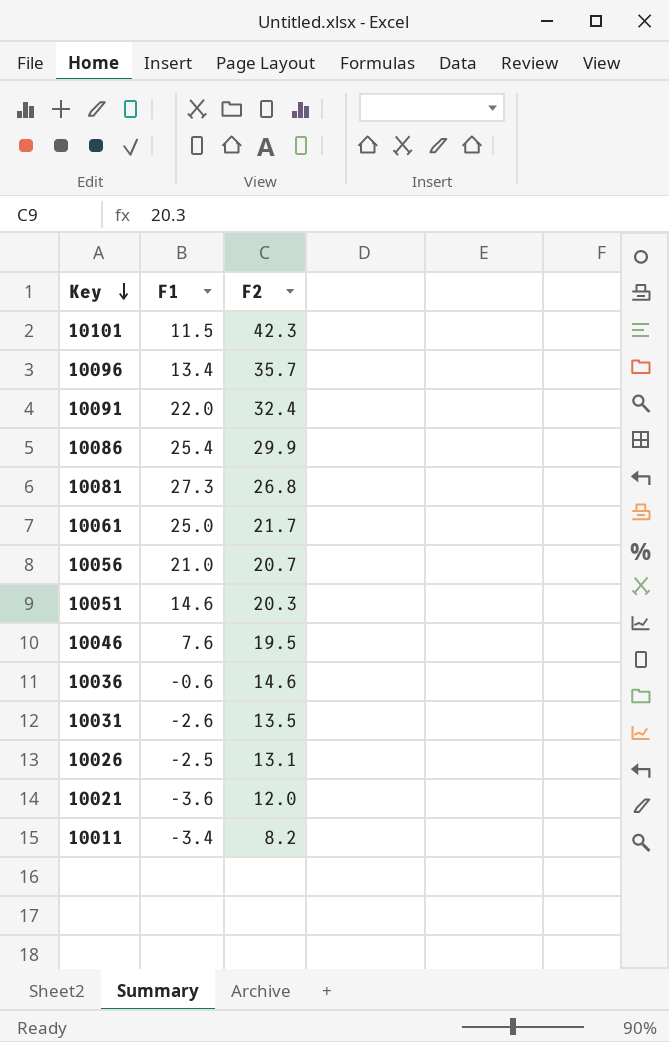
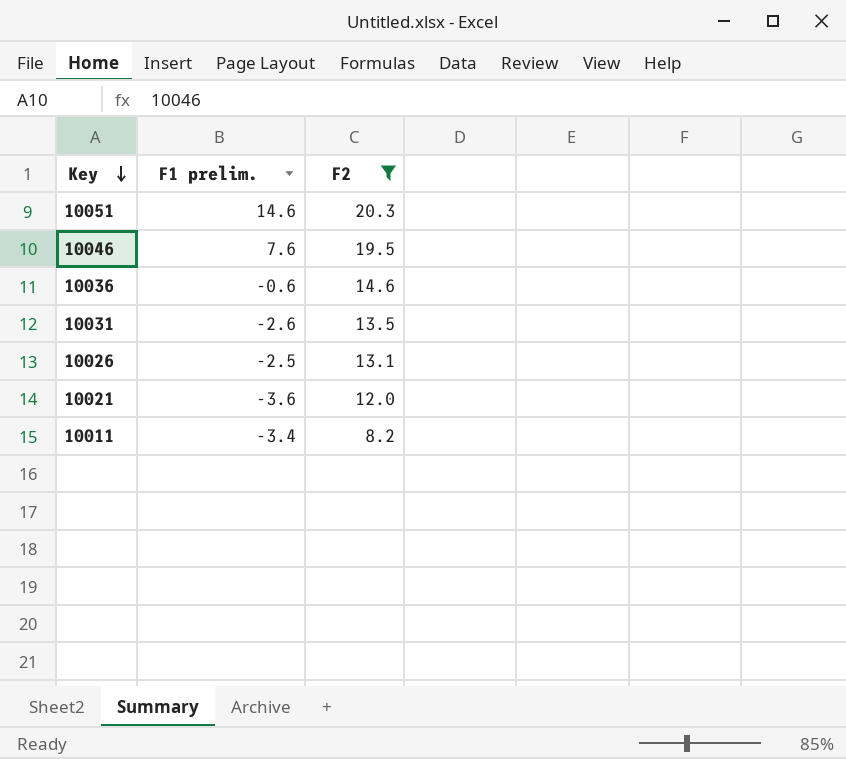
filter: none -> F2 <= 20.3
column name: F1 -> F1 prelim.

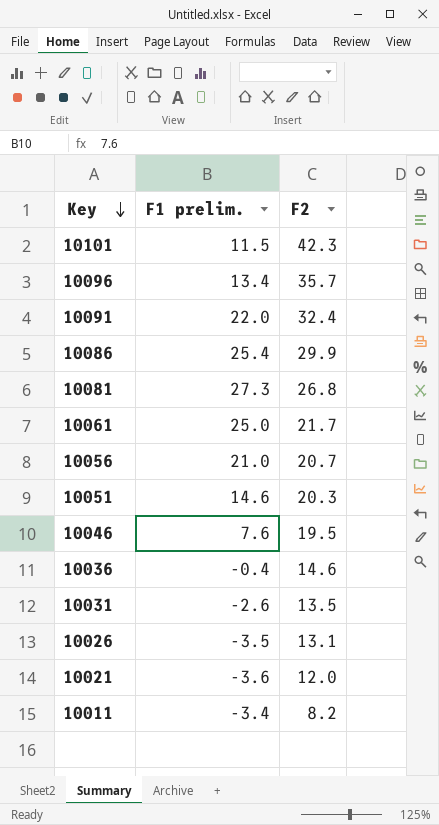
filter: F2 <= 20.3 -> none
10036 | F1 prelim.: -0.6 -> -0.4
10026 | F1 prelim.: -2.5 -> -3.5

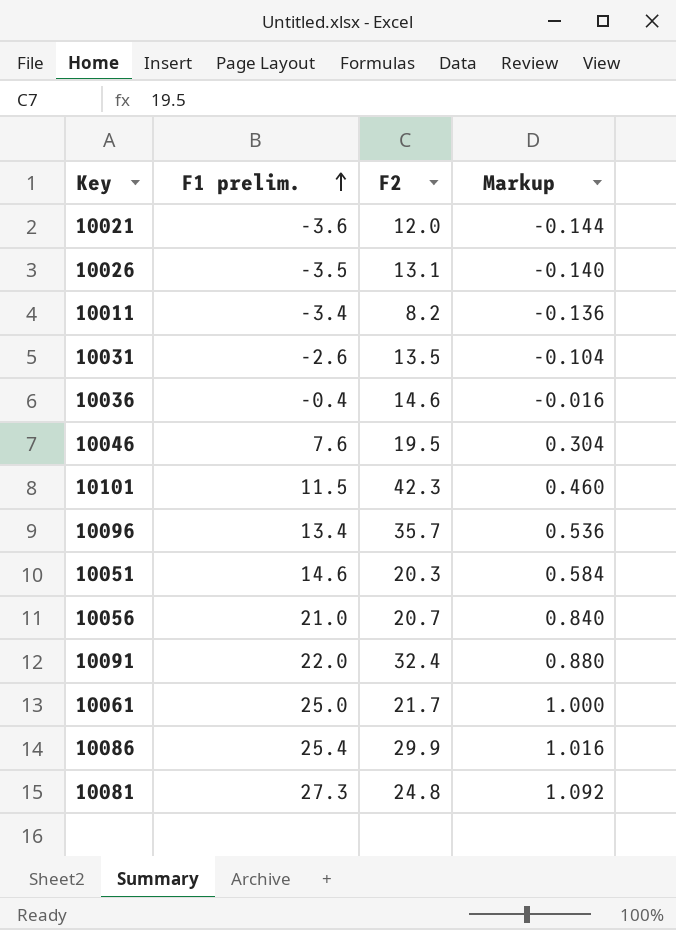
row order: Key descending -> F1 prelim. ascending
column Markup | formula: none -> [F1 prelim.] * 0.04
10081 | F2: 26.8 -> 24.8

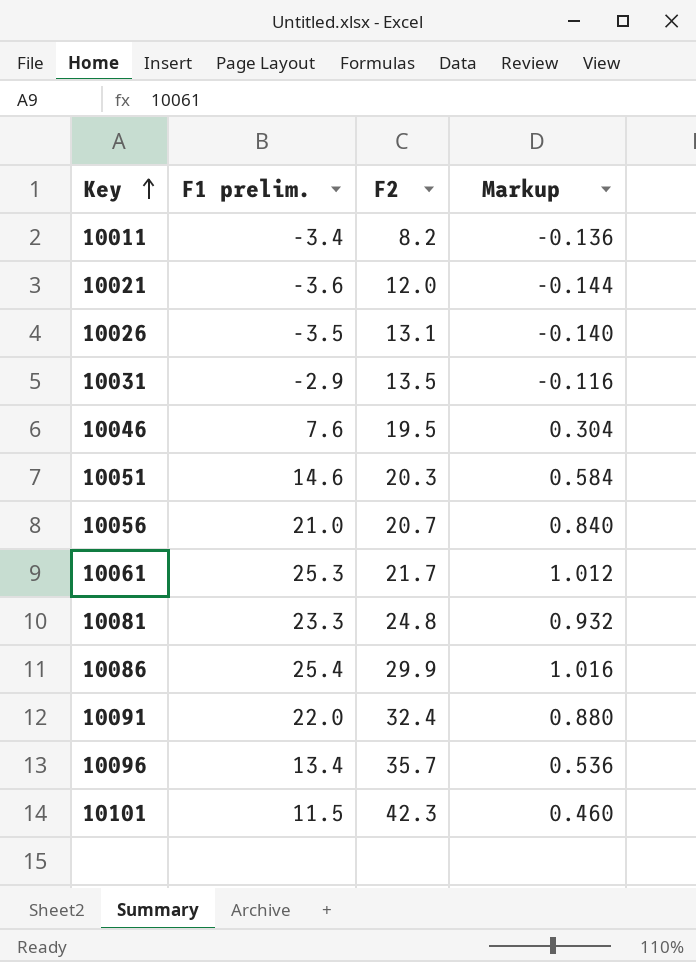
row order: F1 prelim. ascending -> Key ascending
row 10036: -0.4 | 14.6 | -0.016 -> none
10031 | F1 prelim.: -2.6 -> -2.9
10031 | Markup: -0.104 -> -0.116
10061 | F1 prelim.: 25.0 -> 25.3
10061 | Markup: 1.000 -> 1.012
10081 | F1 prelim.: 27.3 -> 23.3
10081 | Markup: 1.092 -> 0.932

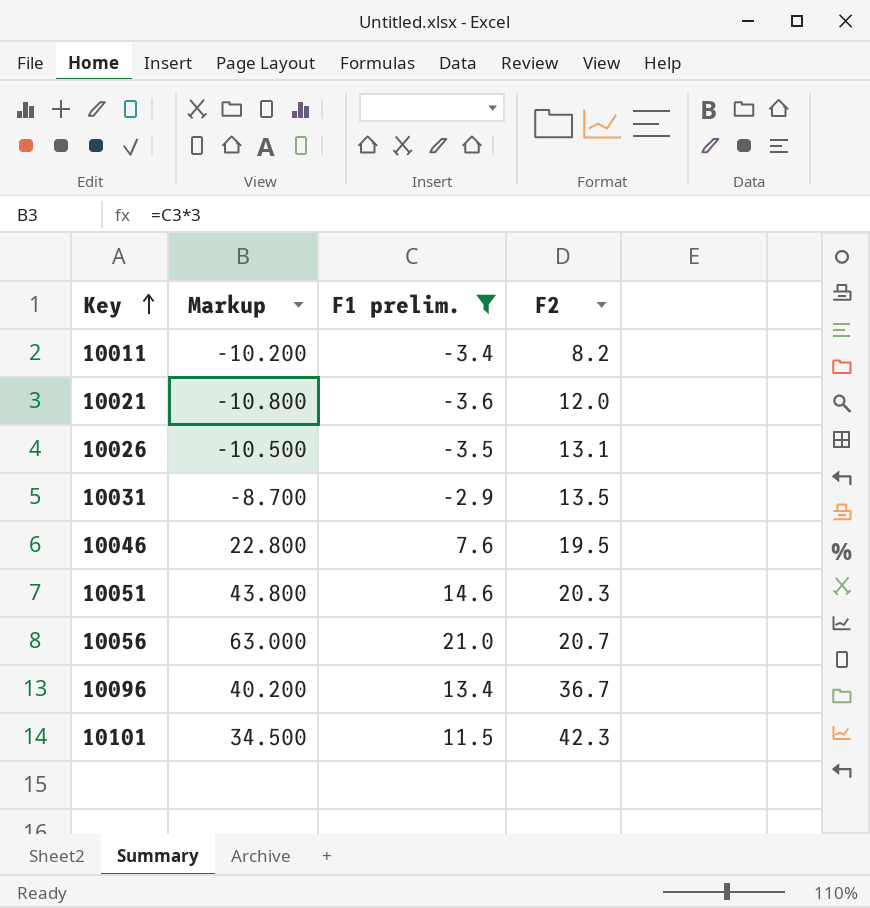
filter: none -> F1 prelim. <= 21.0
column Markup | formula: [F1 prelim.] * 0.04 -> [F1 prelim.] * 3
column Markup | position: 4 -> 2
10096 | F2: 35.7 -> 36.7

